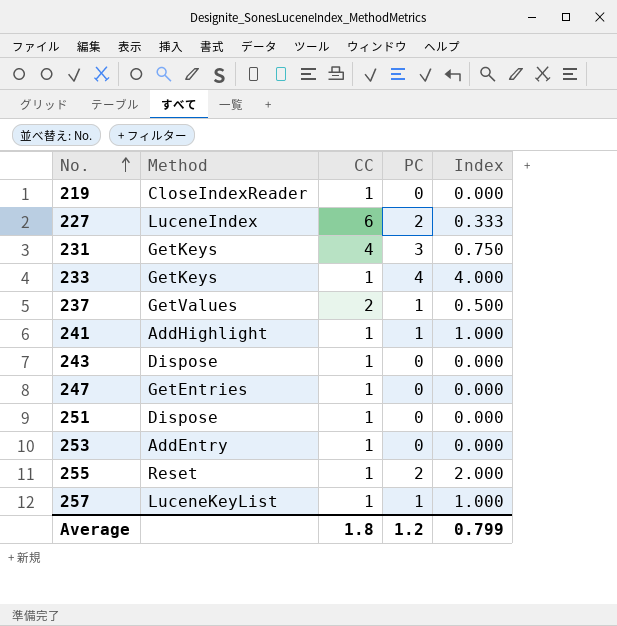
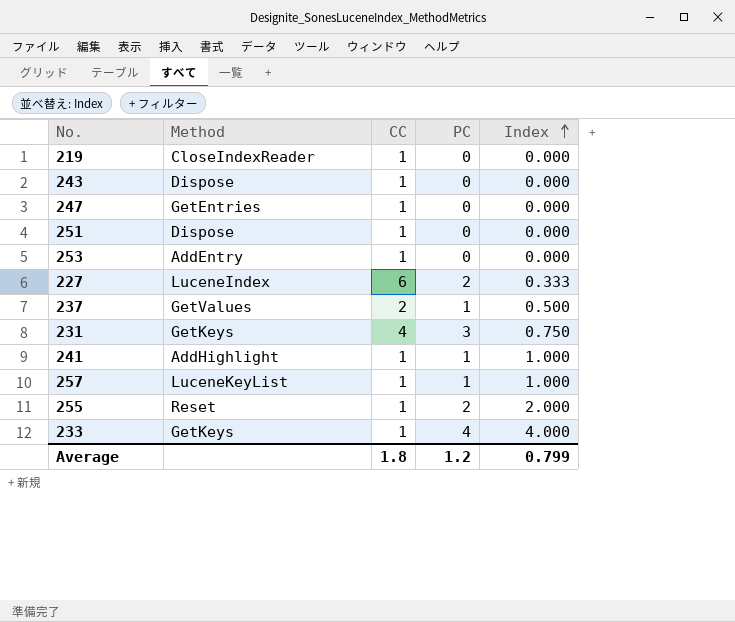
row order: No. ascending -> Index ascending

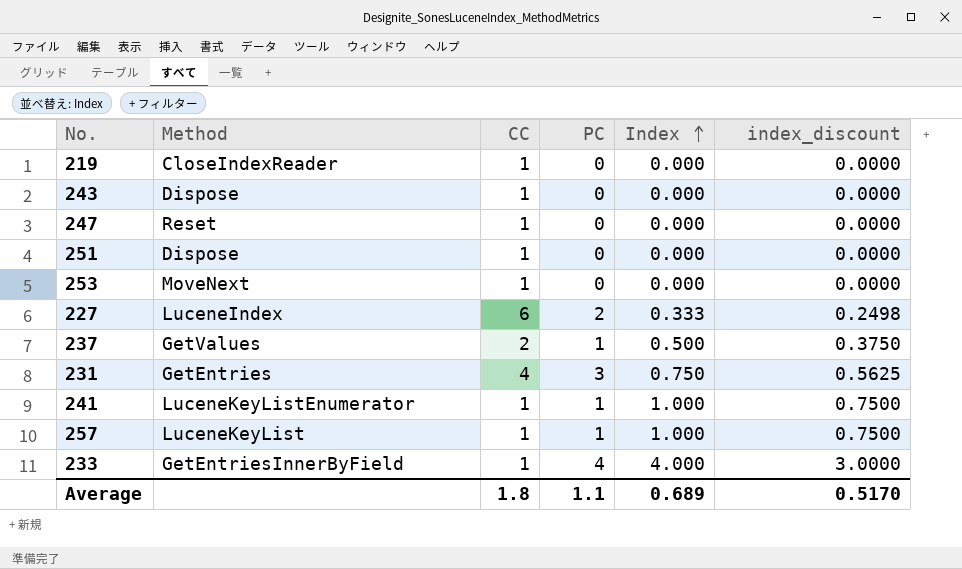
column index_discount | formula: none -> [Index] * 0.75
row 255: Reset | 1 | 2 | 2.000 -> none
247 | Method: GetEntries -> Reset
253 | Method: AddEntry -> MoveNext
231 | Method: GetKeys -> GetEntries
241 | Method: AddHighlight -> LuceneKeyListEnumerator
233 | Method: GetKeys -> GetEntriesInnerByField
Average | PC: 1.2 -> 1.1
Average | Index: 0.799 -> 0.689

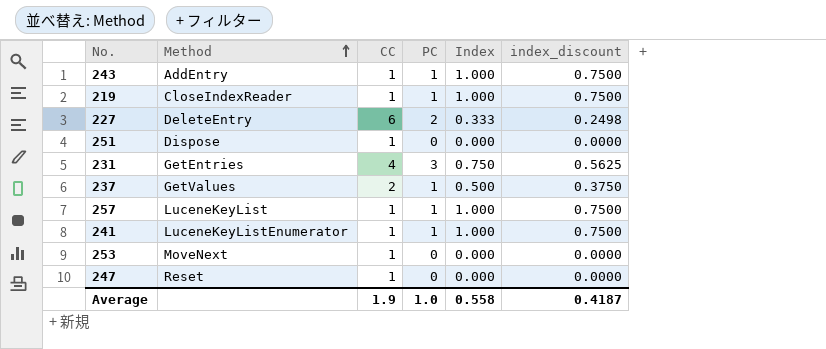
row order: Index ascending -> Method ascending
row 233: GetEntriesInnerByField | 1 | 4 | 4.000 | 3.0000 -> none
243 | Method: Dispose -> AddEntry
243 | PC: 0 -> 1
243 | Index: 0.000 -> 1.000
243 | index_discount: 0.0000 -> 0.7500
219 | PC: 0 -> 1
219 | Index: 0.000 -> 1.000
219 | index_discount: 0.0000 -> 0.7500
227 | Method: LuceneIndex -> DeleteEntry
Average | CC: 1.8 -> 1.9
Average | PC: 1.1 -> 1.0
Average | Index: 0.689 -> 0.558
Average | index_discount: 0.5170 -> 0.4187

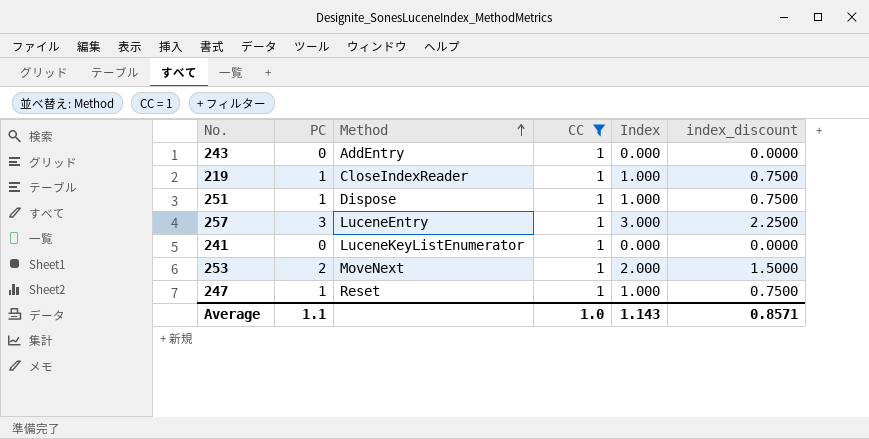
filter: none -> CC = 1
column PC | position: 4 -> 2
243 | PC: 1 -> 0
243 | Index: 1.000 -> 0.000
243 | index_discount: 0.7500 -> 0.0000
251 | PC: 0 -> 1
251 | Index: 0.000 -> 1.000
251 | index_discount: 0.0000 -> 0.7500
257 | PC: 1 -> 3
257 | Method: LuceneKeyList -> LuceneEntry
257 | Index: 1.000 -> 3.000
257 | index_discount: 0.7500 -> 2.2500
241 | PC: 1 -> 0
241 | Index: 1.000 -> 0.000
241 | index_discount: 0.7500 -> 0.0000
253 | PC: 0 -> 2
253 | Index: 0.000 -> 2.000
253 | index_discount: 0.0000 -> 1.5000
247 | PC: 0 -> 1
247 | Index: 0.000 -> 1.000
247 | index_discount: 0.0000 -> 0.7500
Average | PC: 1.0 -> 1.1
Average | CC: 1.9 -> 1.0
Average | Index: 0.558 -> 1.143
Average | index_discount: 0.4187 -> 0.8571

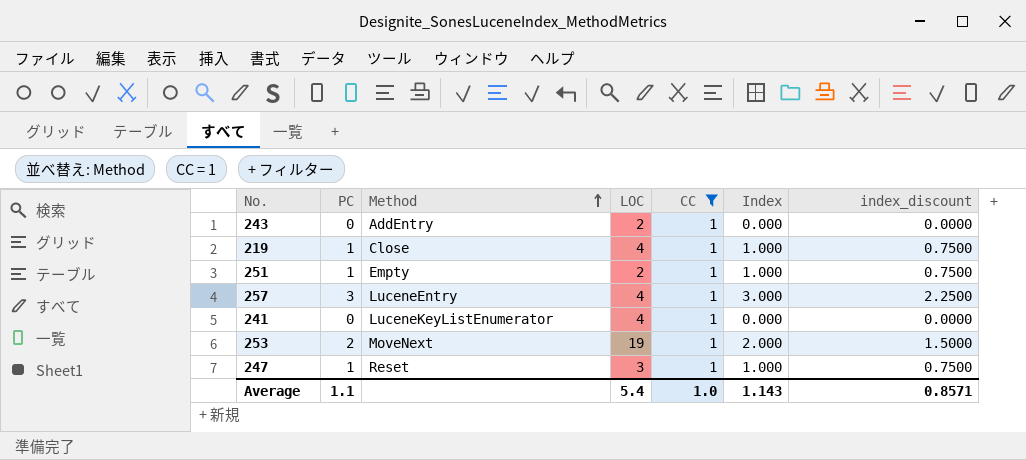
column LOC | position: none -> 4
219 | Method: CloseIndexReader -> Close
251 | Method: Dispose -> Empty

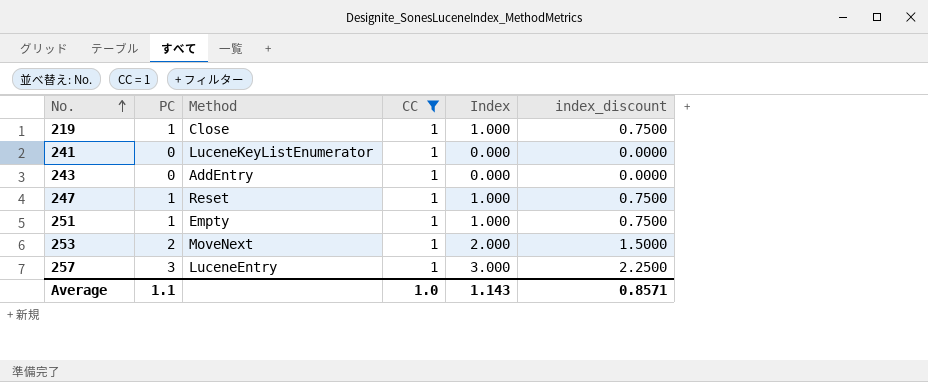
row order: Method ascending -> No. ascending
column LOC | position: 4 -> none

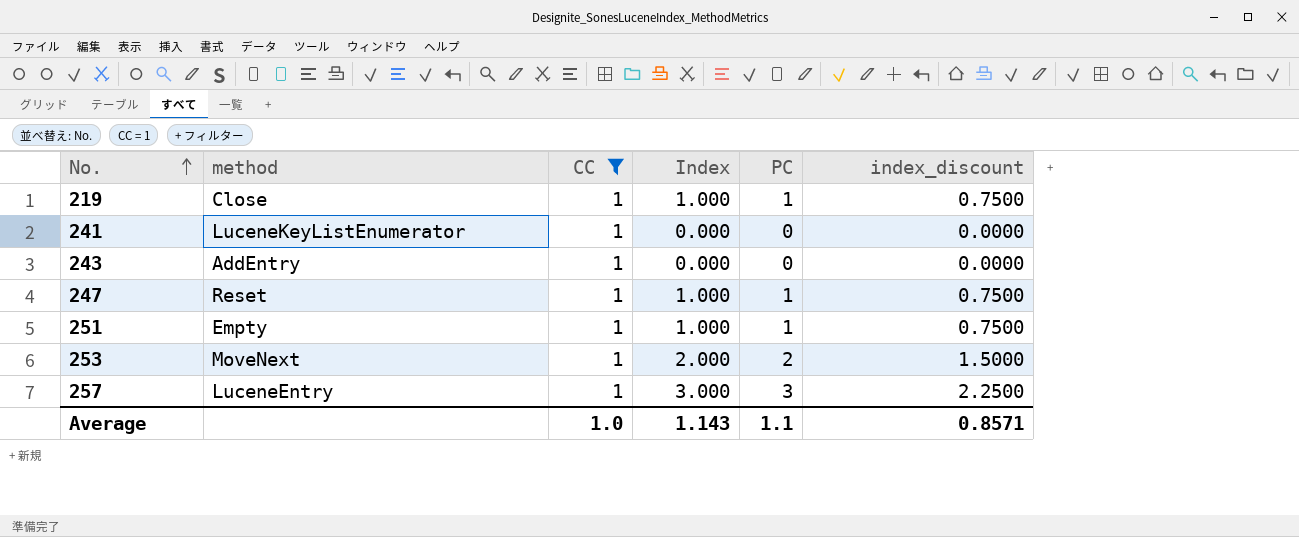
column name: Method -> method
column PC | position: 2 -> 5

